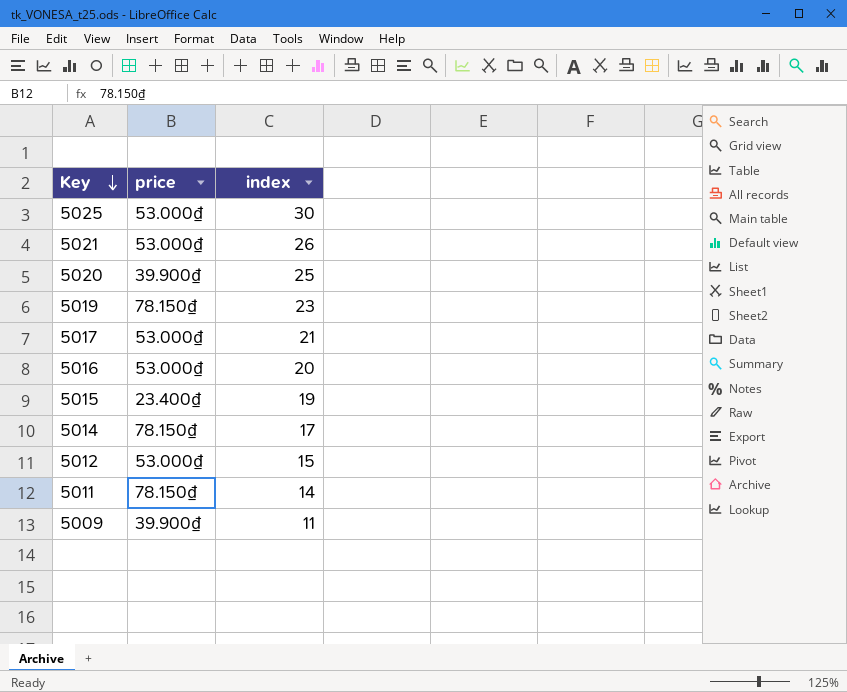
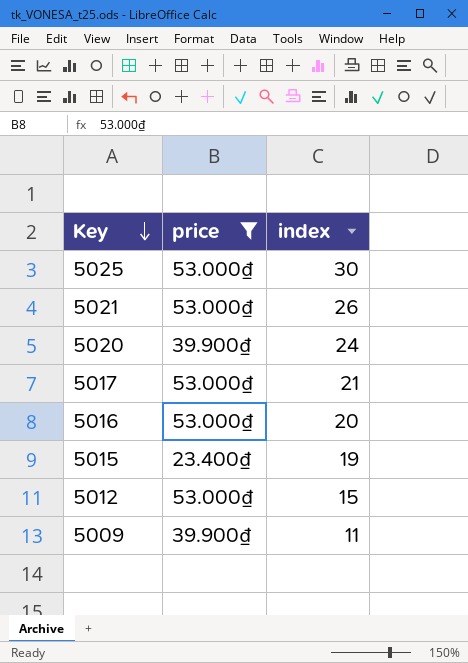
filter: none -> price != 78.150₫
5020 | index: 25 -> 24

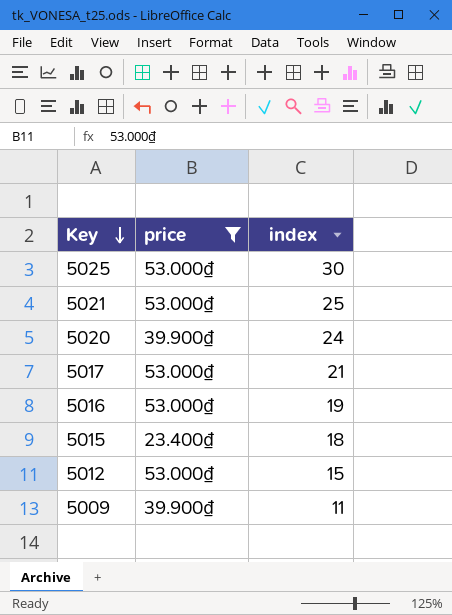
5021 | index: 26 -> 25
5016 | index: 20 -> 19
5015 | index: 19 -> 18

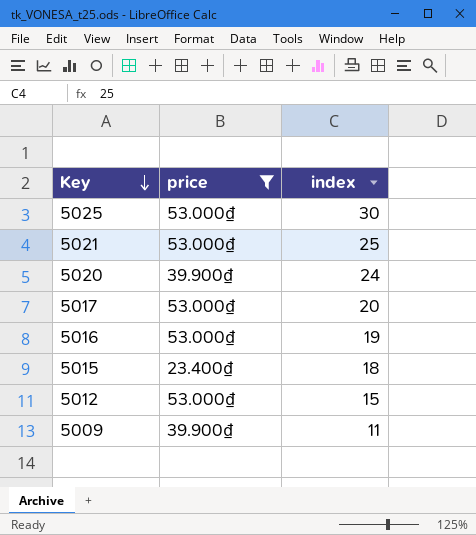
5017 | index: 21 -> 20

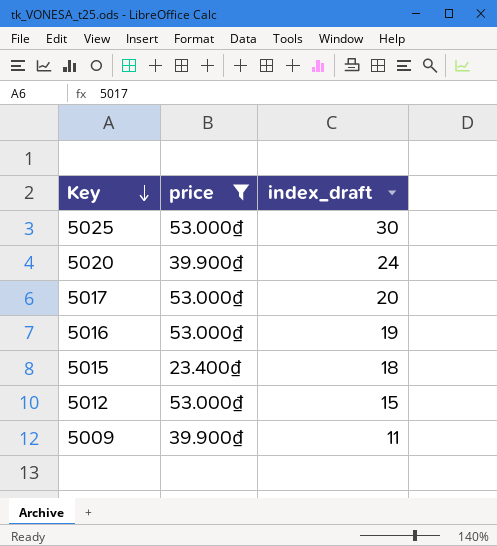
column name: index -> index_draft
row 5021: 53.000₫ | 25 -> none

